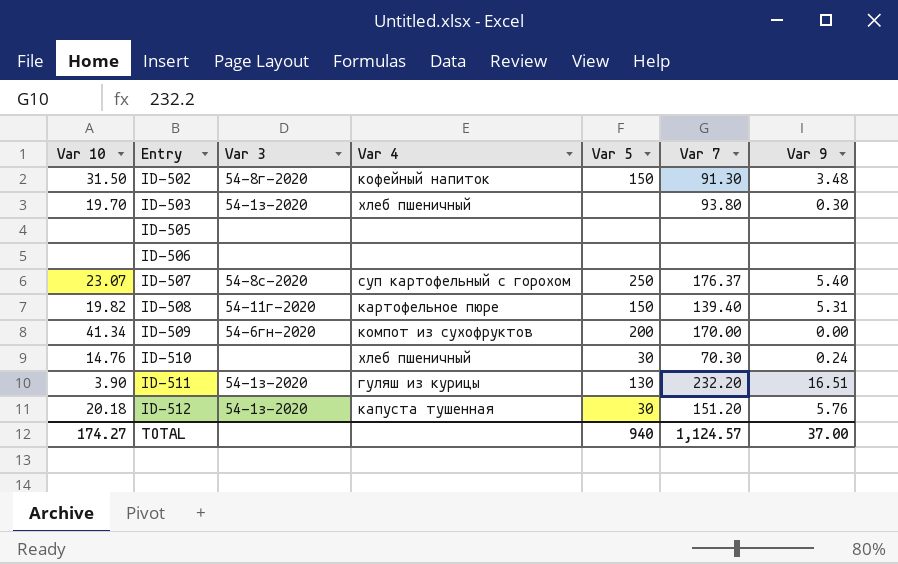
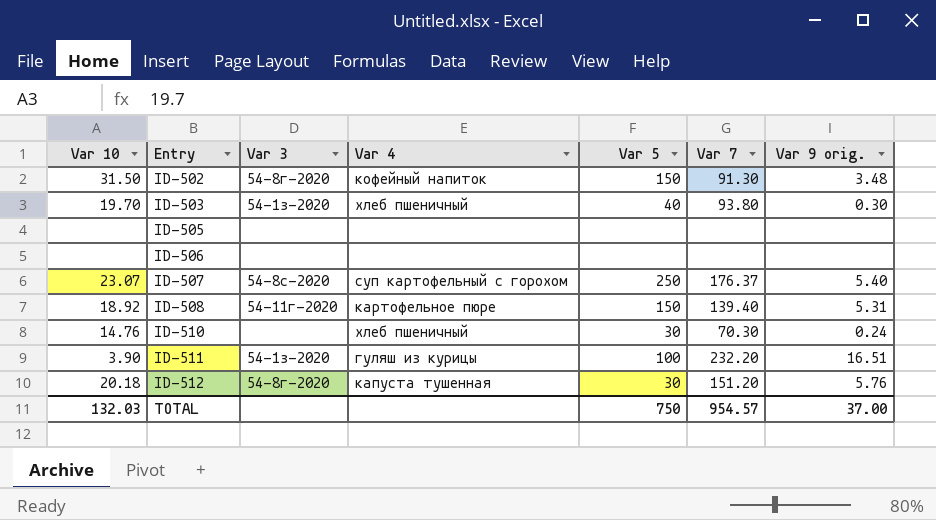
column name: Var 9 -> Var 9 orig.
row ID-509: 41.34 | 54-6гн-2020 | компот из сухофруктов | 200 | 170.00 | 0.00 -> none
ID-503 | Var 5: none -> 40
ID-508 | Var 10: 19.82 -> 18.92
ID-511 | Var 5: 130 -> 100
ID-512 | Var 3: 54-1з-2020 -> 54-8г-2020
TOTAL | Var 10: 174.27 -> 132.03
TOTAL | Var 5: 940 -> 750
TOTAL | Var 7: 1,124.57 -> 954.57

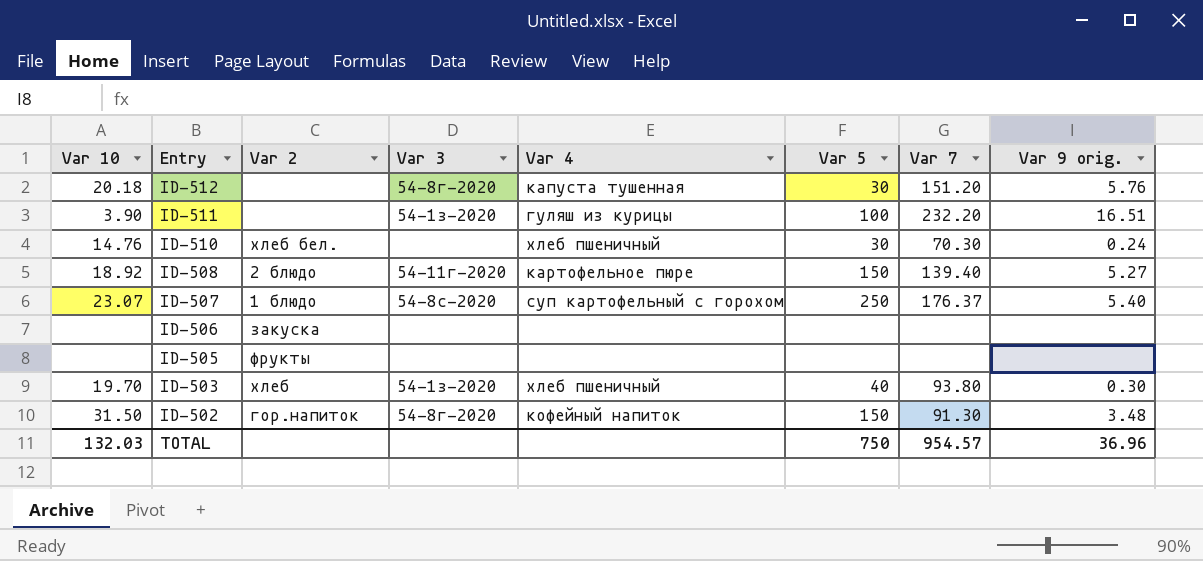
row order: Entry ascending -> Entry descending
column Var 2 | position: none -> 3
ID-508 | Var 9 orig.: 5.31 -> 5.27
TOTAL | Var 9 orig.: 37.00 -> 36.96

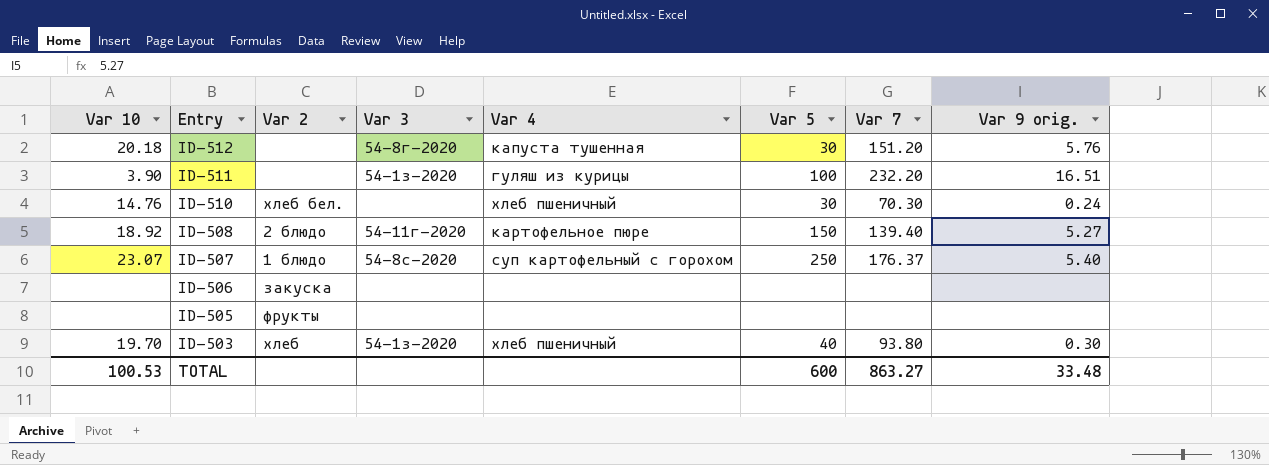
row ID-502: 31.50 | гор.напиток | 54-8г-2020 | кофейный напиток | 150 | 91.30 | 3.48 -> none
TOTAL | Var 10: 132.03 -> 100.53
TOTAL | Var 5: 750 -> 600
TOTAL | Var 7: 954.57 -> 863.27
TOTAL | Var 9 orig.: 36.96 -> 33.48

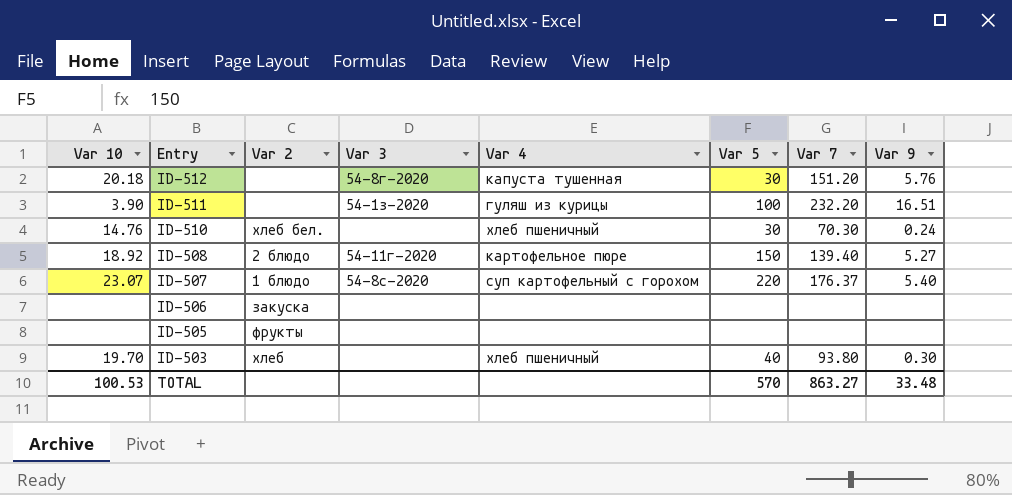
column name: Var 9 orig. -> Var 9
ID-507 | Var 5: 250 -> 220
ID-503 | Var 3: 54-1з-2020 -> none
TOTAL | Var 5: 600 -> 570

